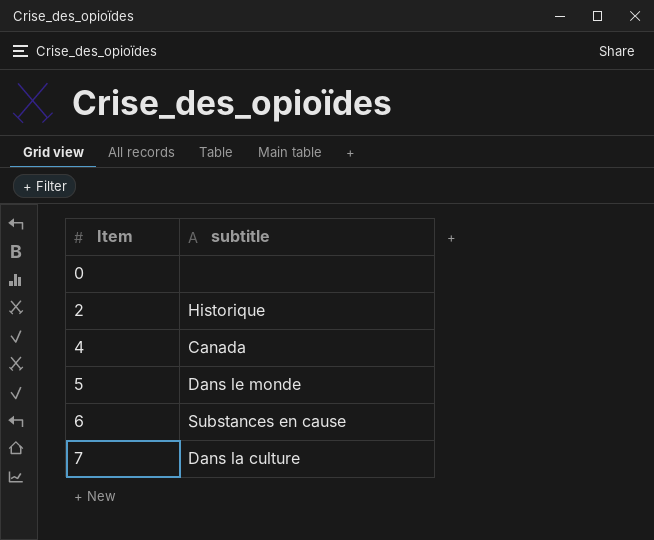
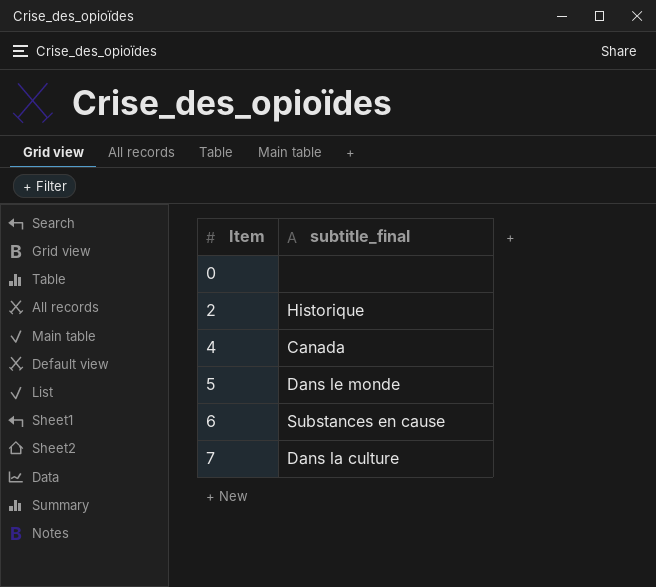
column name: subtitle -> subtitle_final

